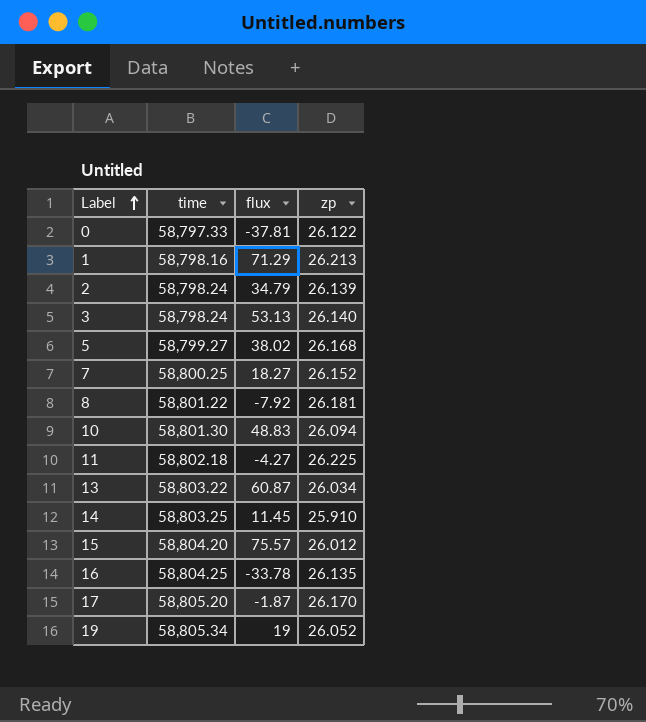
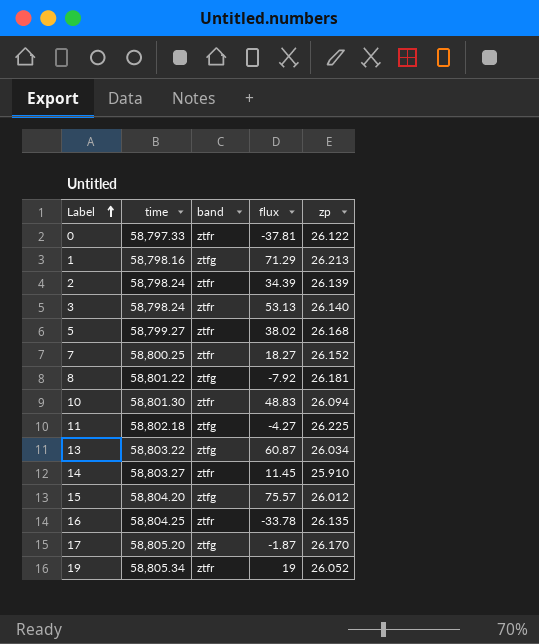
column band | position: none -> 3
2 | flux: 34.79 -> 34.39
14 | time: 58,803.25 -> 58,803.27

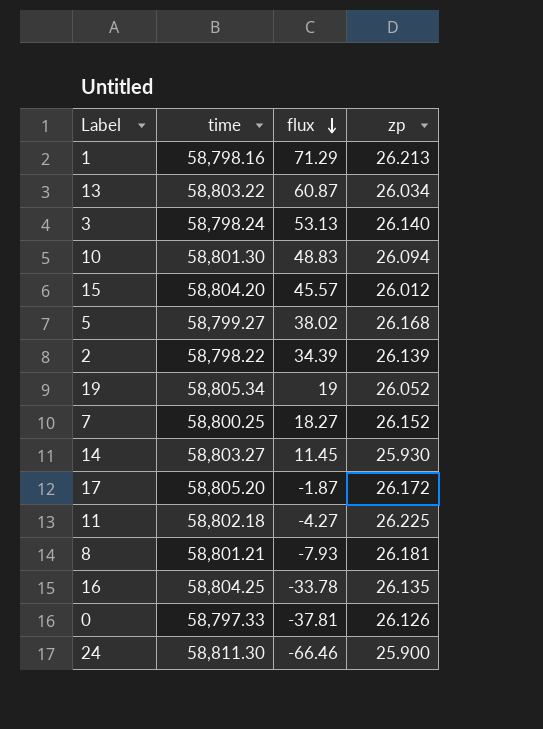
row order: Label ascending -> flux descending
column band | position: 3 -> none
15 | flux: 75.57 -> 45.57
2 | time: 58,798.24 -> 58,798.22
14 | zp: 25.910 -> 25.930
17 | zp: 26.170 -> 26.172
8 | time: 58,801.22 -> 58,801.21
8 | flux: -7.92 -> -7.93
0 | zp: 26.122 -> 26.126
row 24: none -> 58,811.30 | -66.46 | 25.900

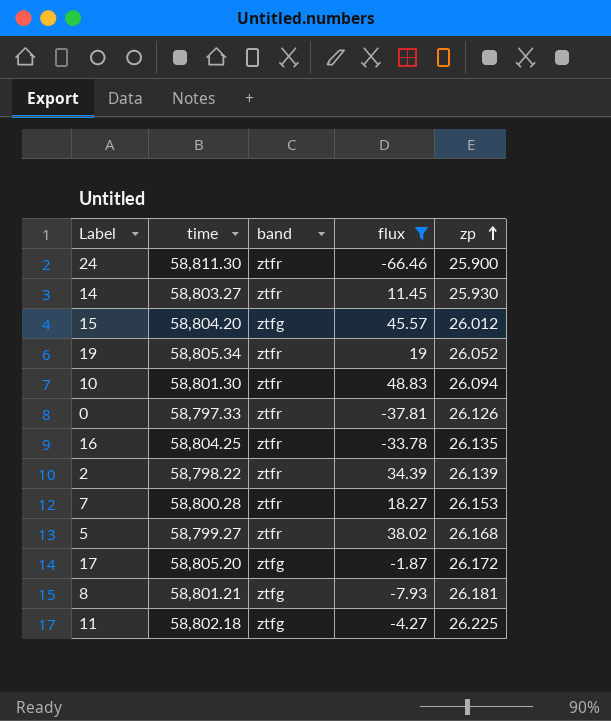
filter: none -> flux <= 48.83
row order: flux descending -> zp ascending
column band | position: none -> 3
7 | time: 58,800.25 -> 58,800.28
7 | zp: 26.152 -> 26.153

